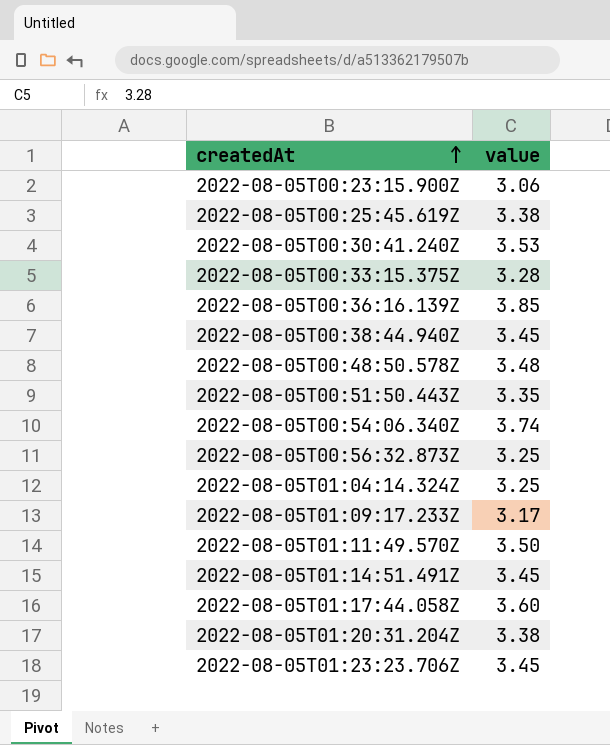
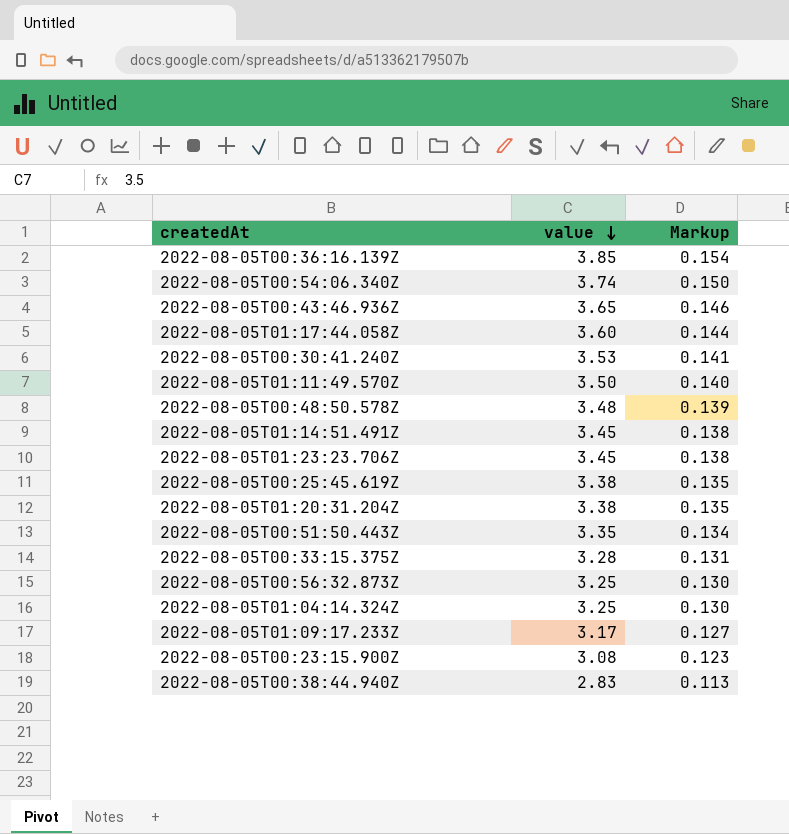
row order: createdAt ascending -> value descending
column Markup | formula: none -> [value] * 0.04
row 2022-08-05T00:43:46.936Z: none -> 3.65 | 0.146
2022-08-05T00:23:15.900Z | value: 3.06 -> 3.08
2022-08-05T00:38:44.940Z | value: 3.45 -> 2.83

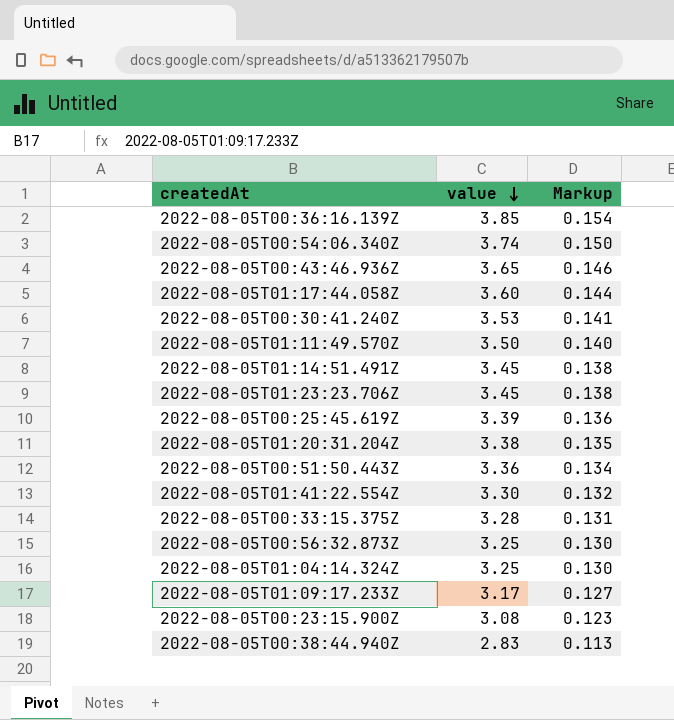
row 2022-08-05T00:48:50.578Z: 3.48 | 0.139 -> none
2022-08-05T00:25:45.619Z | value: 3.38 -> 3.39
2022-08-05T00:25:45.619Z | Markup: 0.135 -> 0.136
2022-08-05T00:51:50.443Z | value: 3.35 -> 3.36
row 2022-08-05T01:41:22.554Z: none -> 3.30 | 0.132

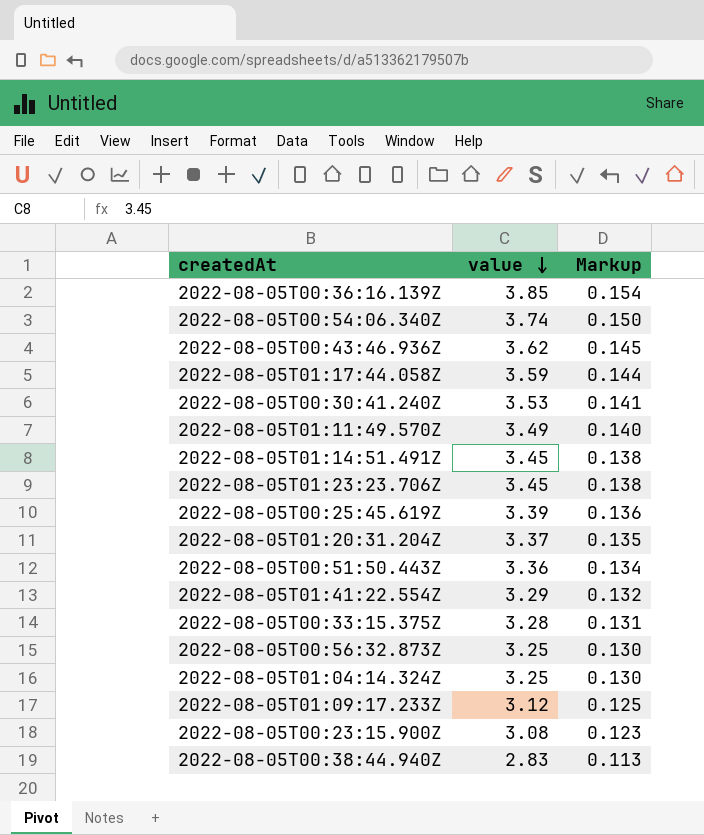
2022-08-05T00:43:46.936Z | value: 3.65 -> 3.62
2022-08-05T00:43:46.936Z | Markup: 0.146 -> 0.145
2022-08-05T01:17:44.058Z | value: 3.60 -> 3.59
2022-08-05T01:11:49.570Z | value: 3.50 -> 3.49
2022-08-05T01:20:31.204Z | value: 3.38 -> 3.37
2022-08-05T01:41:22.554Z | value: 3.30 -> 3.29
2022-08-05T01:09:17.233Z | value: 3.17 -> 3.12
2022-08-05T01:09:17.233Z | Markup: 0.127 -> 0.125

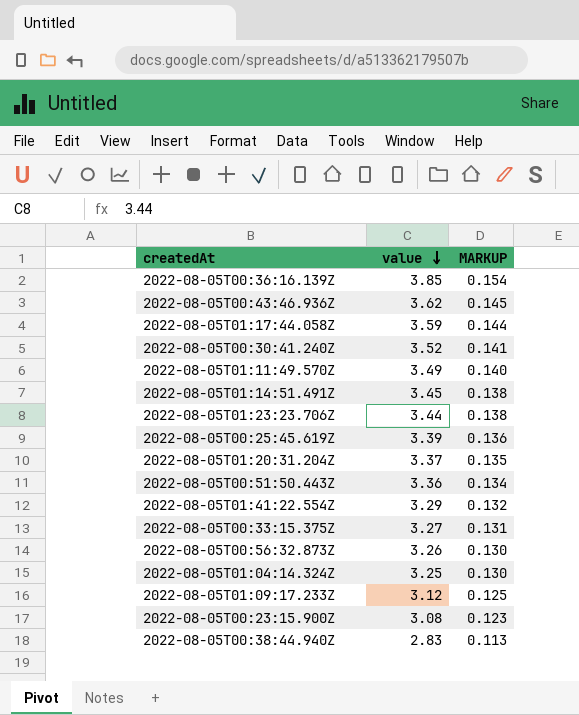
column name: Markup -> MARKUP
row 2022-08-05T00:54:06.340Z: 3.74 | 0.150 -> none
2022-08-05T00:30:41.240Z | value: 3.53 -> 3.52
2022-08-05T01:23:23.706Z | value: 3.45 -> 3.44
2022-08-05T00:33:15.375Z | value: 3.28 -> 3.27
2022-08-05T00:56:32.873Z | value: 3.25 -> 3.26

